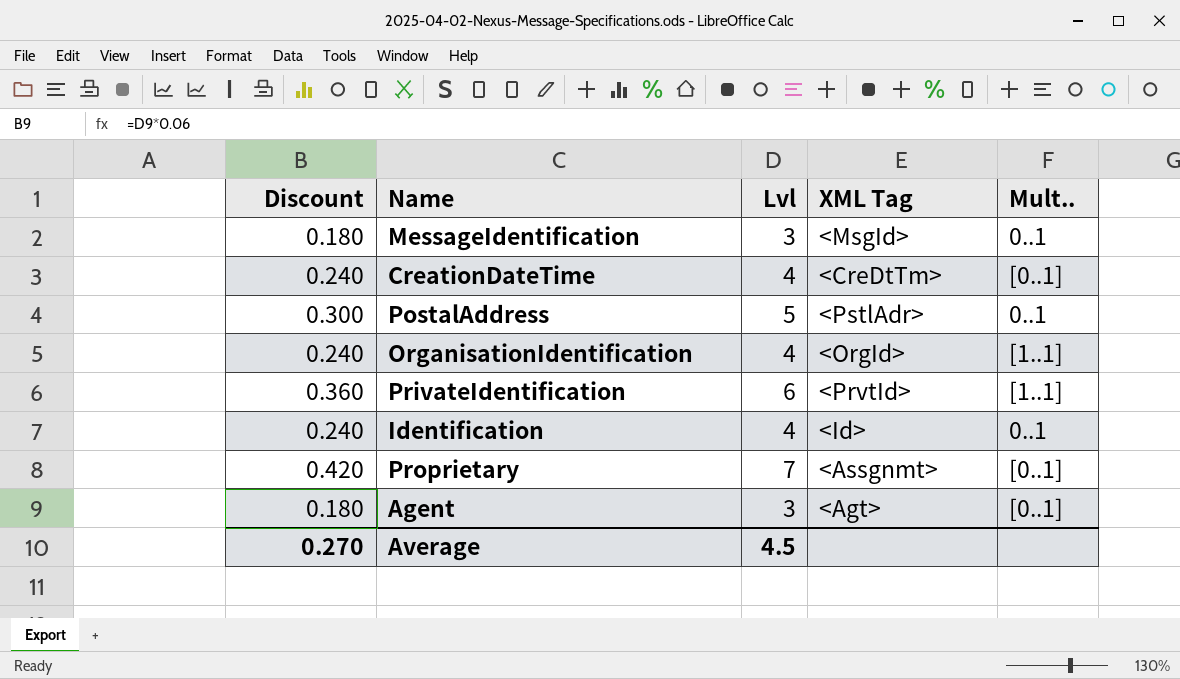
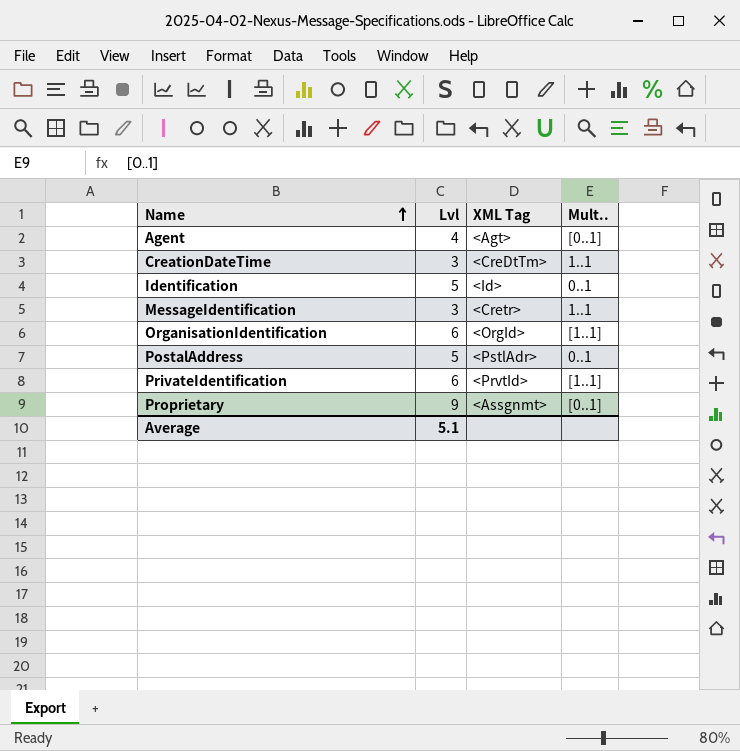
row order: none -> Name ascending
column Discount | formula: [Lvl] * 0.06 -> none
Agent | Lvl: 3 -> 4
CreationDateTime | Lvl: 4 -> 3
CreationDateTime | Mult..: [0..1] -> 1..1
Identification | Lvl: 4 -> 5
MessageIdentification | XML Tag: <MsgId> -> <Cretr>
MessageIdentification | Mult..: 0..1 -> 1..1
OrganisationIdentification | Lvl: 4 -> 6
Proprietary | Lvl: 7 -> 9
Average | Lvl: 4.5 -> 5.1

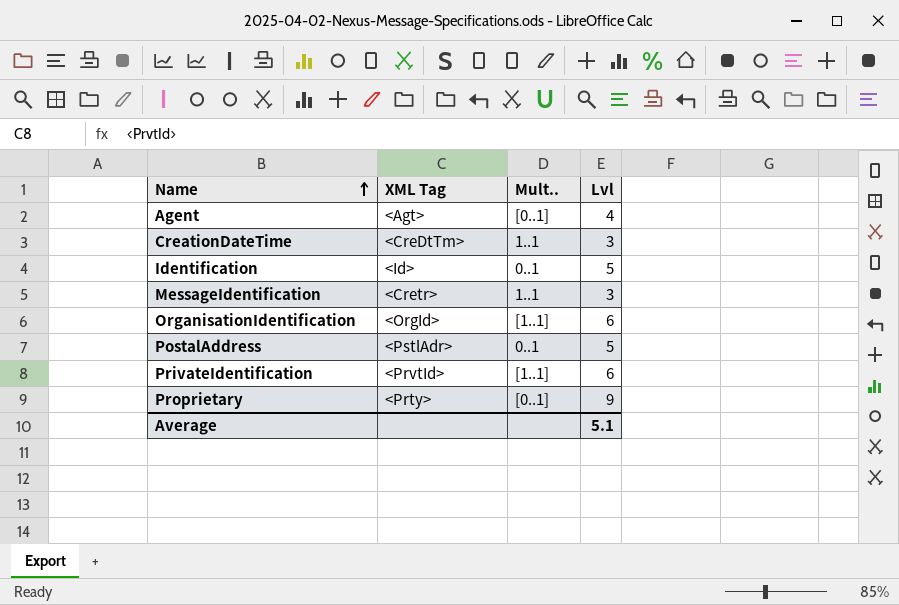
column Lvl | position: 2 -> 4
Proprietary | XML Tag: <Assgnmt> -> <Prty>

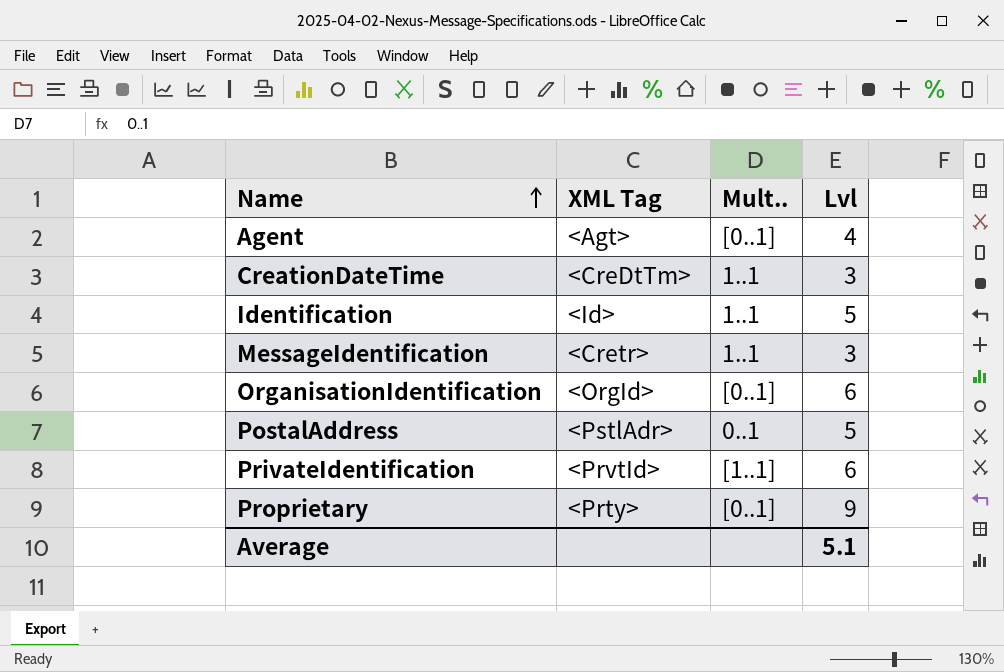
Identification | Mult..: 0..1 -> 1..1
OrganisationIdentification | Mult..: [1..1] -> [0..1]

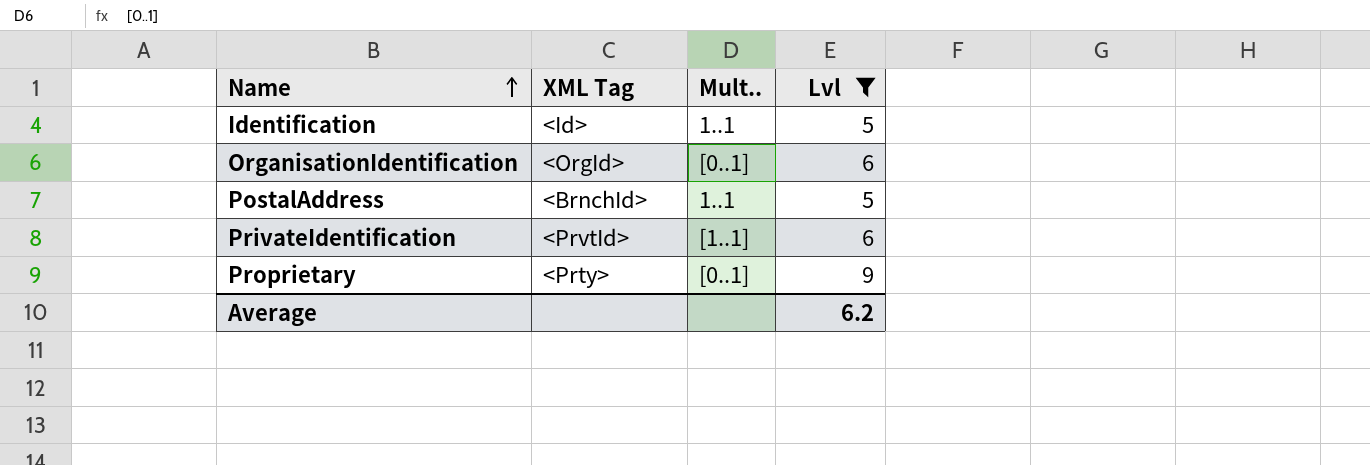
filter: none -> Lvl >= 5
PostalAddress | XML Tag: <PstlAdr> -> <BrnchId>
PostalAddress | Mult..: 0..1 -> 1..1
Average | Lvl: 5.1 -> 6.2

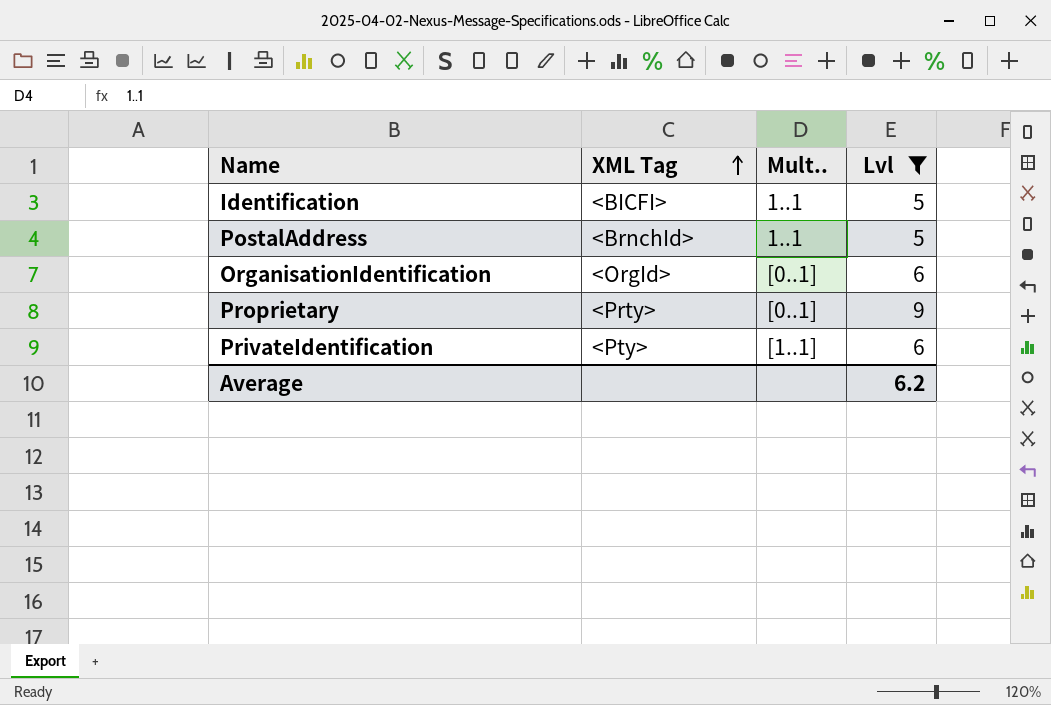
row order: Name ascending -> XML Tag ascending
Identification | XML Tag: <Id> -> <BICFI>
PrivateIdentification | XML Tag: <PrvtId> -> <Pty>

